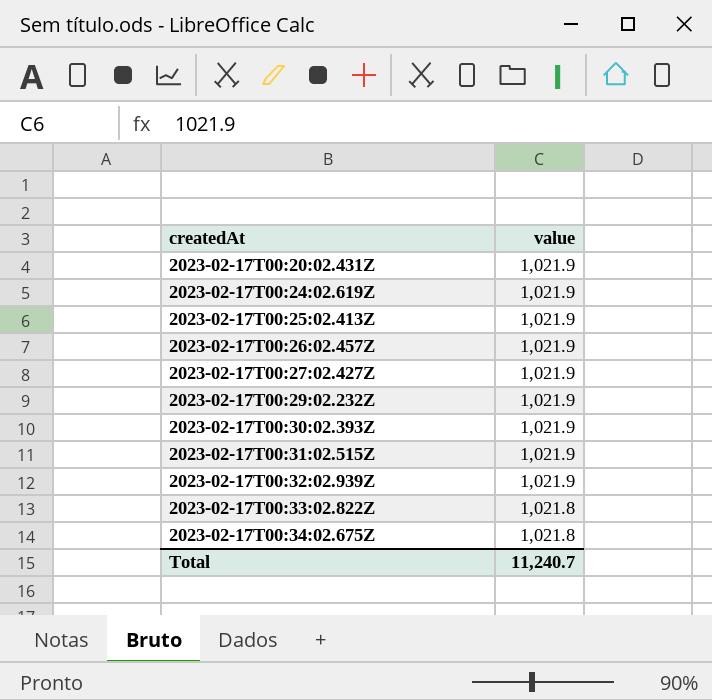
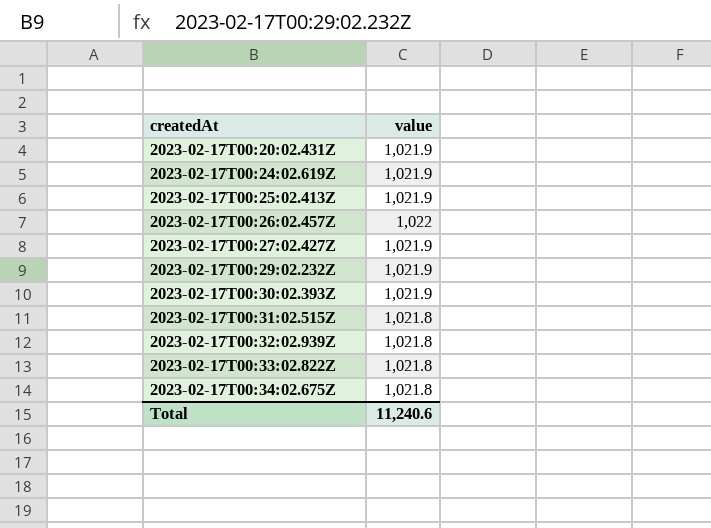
2023-02-17T00:26:02.457Z | value: 1,021.9 -> 1,022
2023-02-17T00:31:02.515Z | value: 1,021.9 -> 1,021.8
2023-02-17T00:32:02.939Z | value: 1,021.9 -> 1,021.8
Total | value: 11,240.7 -> 11,240.6

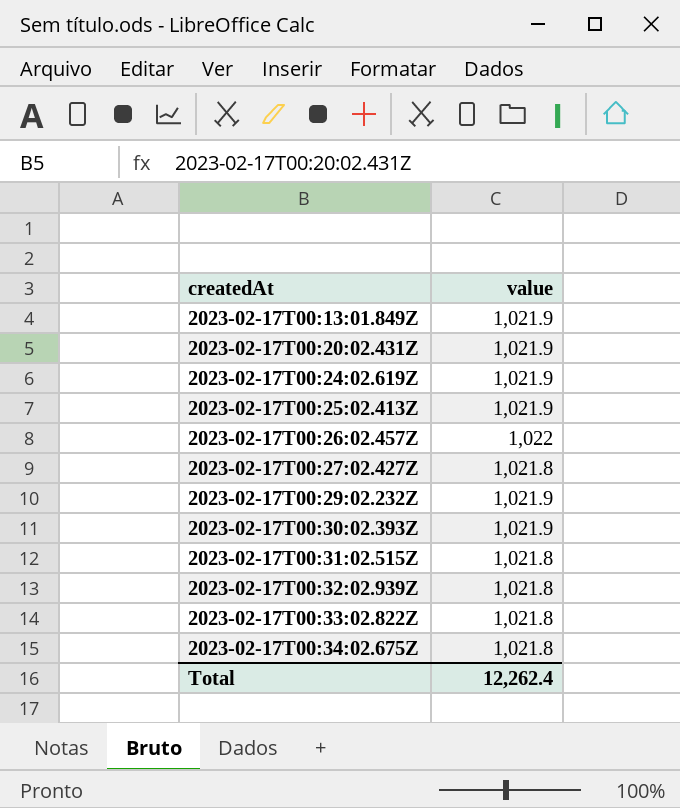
row 2023-02-17T00:13:01.849Z: none -> 1,021.9
2023-02-17T00:27:02.427Z | value: 1,021.9 -> 1,021.8
Total | value: 11,240.6 -> 12,262.4

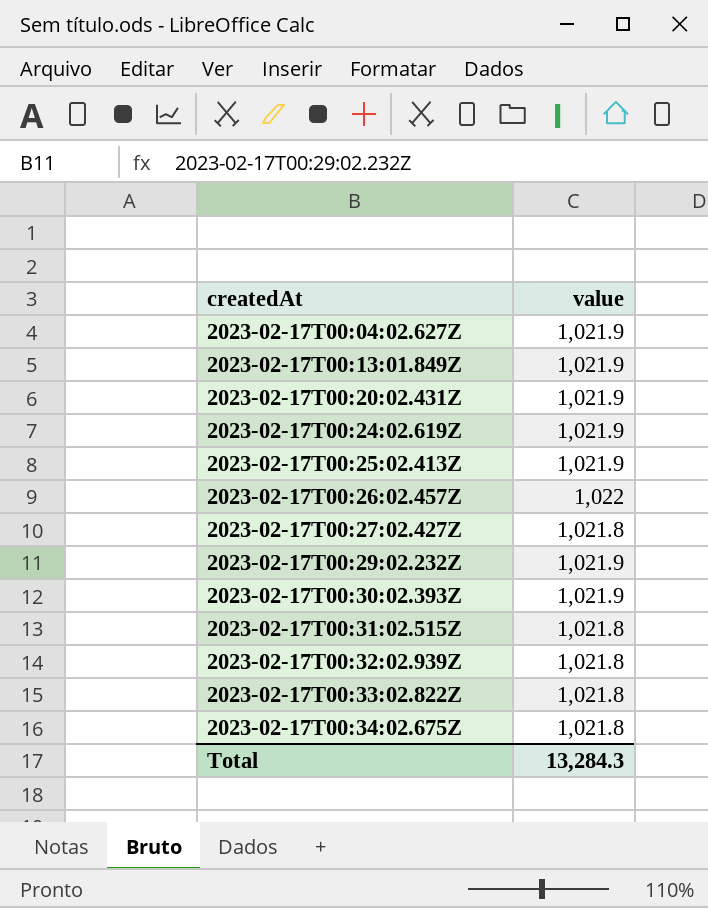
row 2023-02-17T00:04:02.627Z: none -> 1,021.9
Total | value: 12,262.4 -> 13,284.3

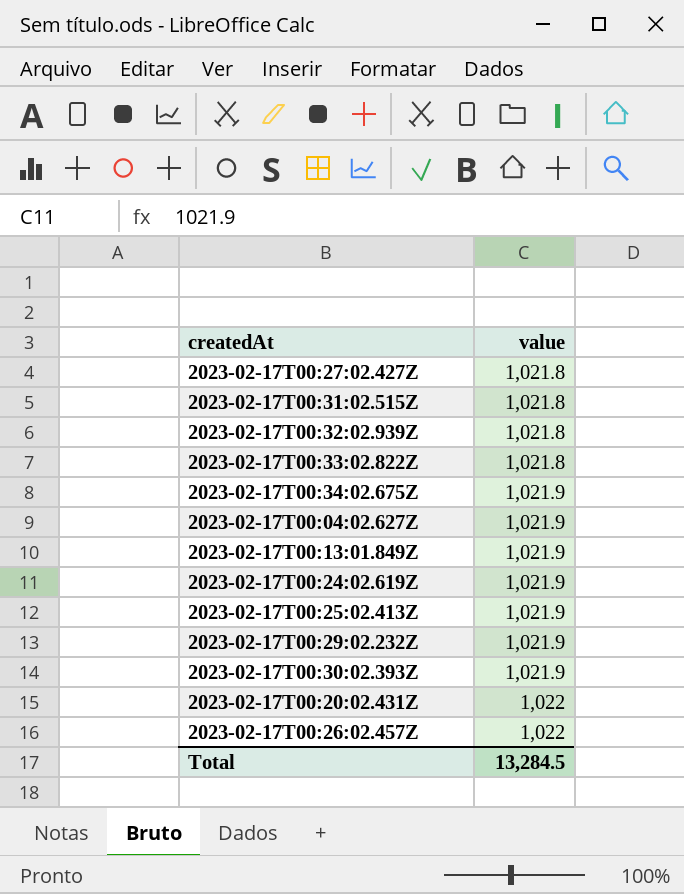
row order: createdAt ascending -> value ascending
2023-02-17T00:34:02.675Z | value: 1,021.8 -> 1,021.9
2023-02-17T00:20:02.431Z | value: 1,021.9 -> 1,022
Total | value: 13,284.3 -> 13,284.5

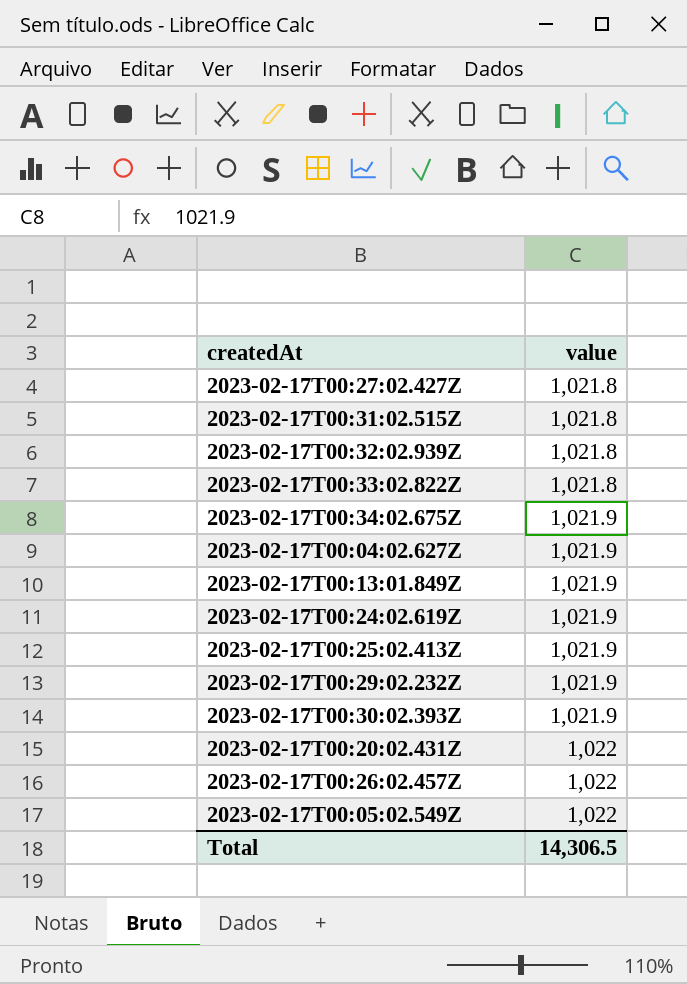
row 2023-02-17T00:05:02.549Z: none -> 1,022
Total | value: 13,284.5 -> 14,306.5

